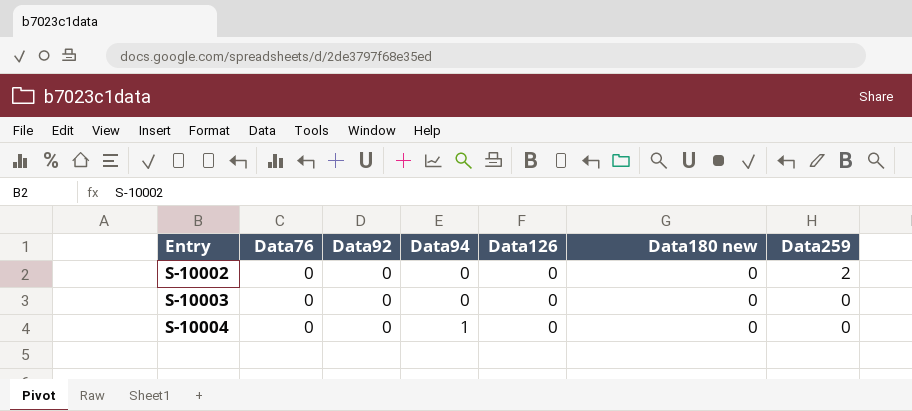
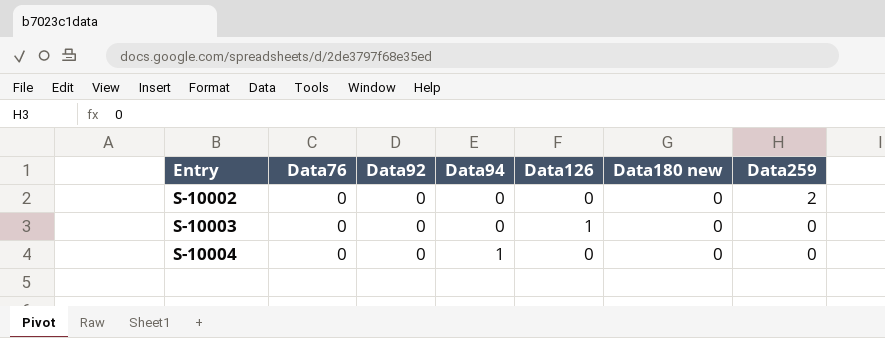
S-10003 | Data126: 0 -> 1

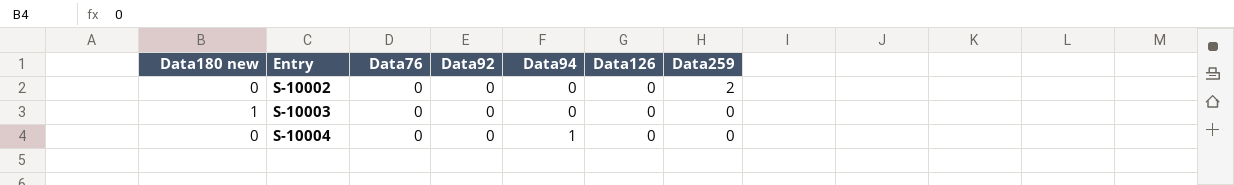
column Data180 new | position: 6 -> 1
S-10003 | Data180 new: 0 -> 1
S-10003 | Data126: 1 -> 0

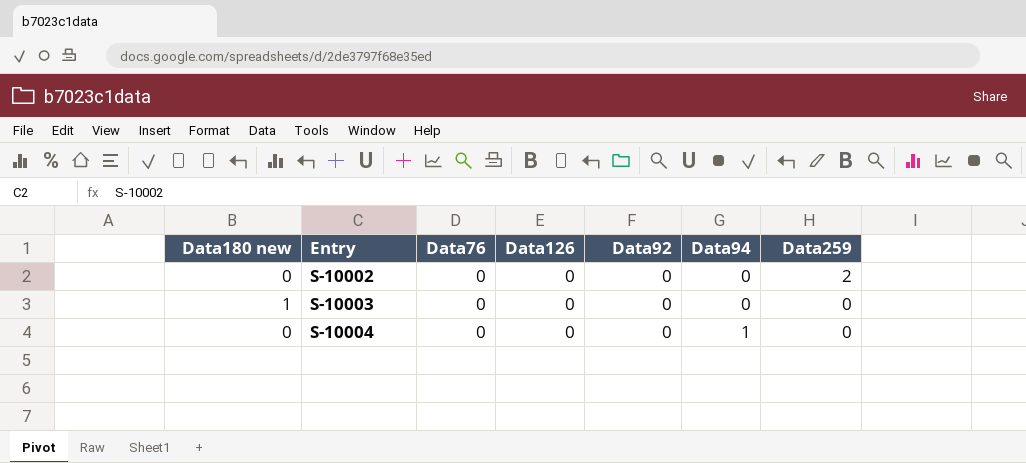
column Data126 | position: 6 -> 4

